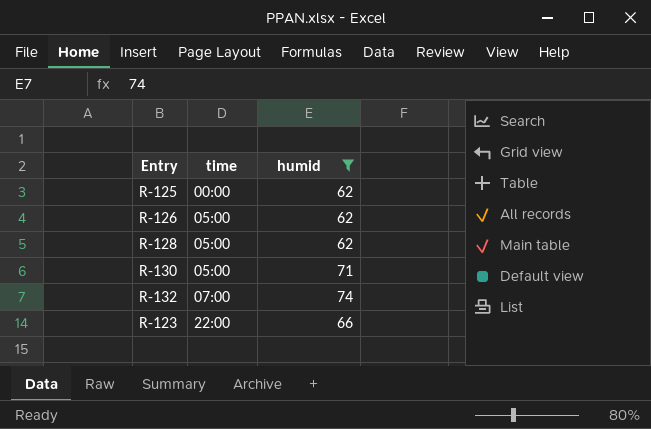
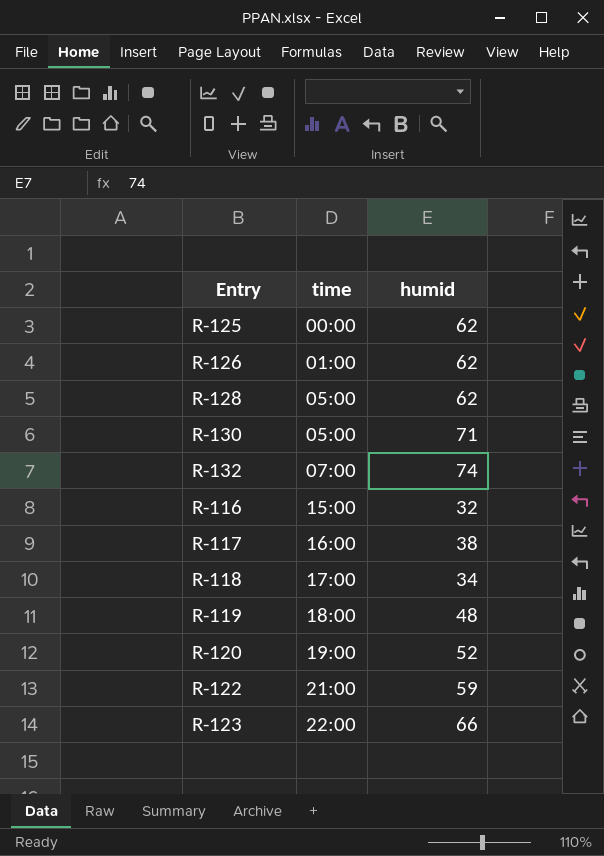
filter: humid >= 62 -> none
R-126 | time: 05:00 -> 01:00

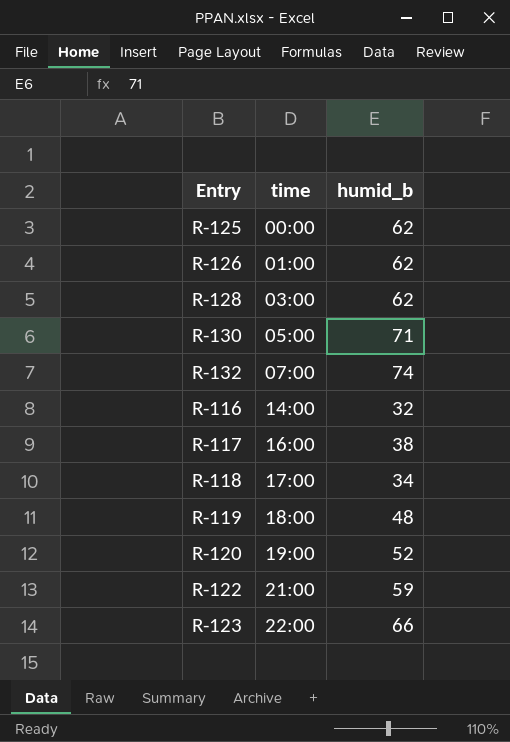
column name: humid -> humid_b
R-128 | time: 05:00 -> 03:00
R-116 | time: 15:00 -> 14:00

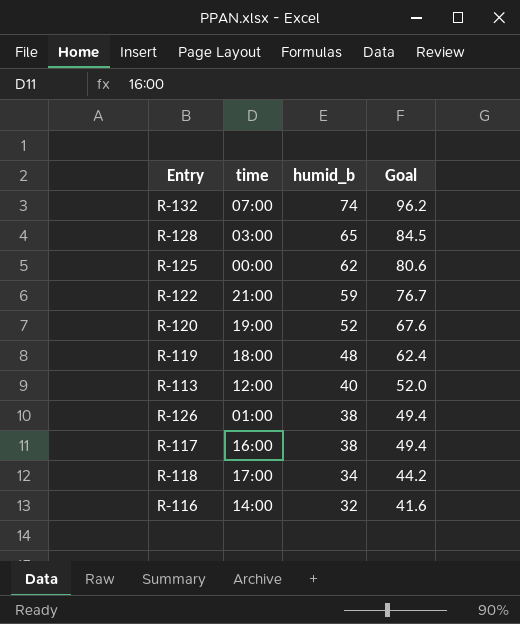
row order: time ascending -> humid_b descending
column Goal | formula: none -> [humid_b] * 1.3
row R-130: 05:00 | 71 -> none
row R-123: 22:00 | 66 -> none
R-128 | humid_b: 62 -> 65
row R-113: none -> 12:00 | 40 | 52.0
R-126 | humid_b: 62 -> 38

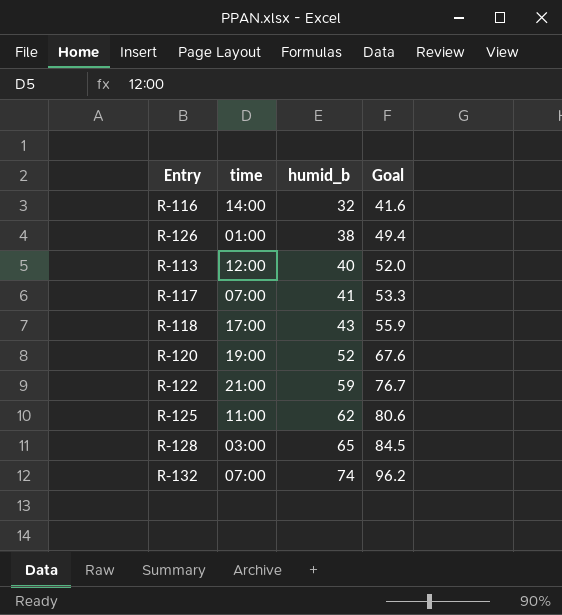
row order: humid_b descending -> humid_b ascending
row R-119: 18:00 | 48 | 62.4 -> none
R-117 | time: 16:00 -> 07:00
R-117 | humid_b: 38 -> 41
R-117 | Goal: 49.4 -> 53.3
R-118 | humid_b: 34 -> 43
R-118 | Goal: 44.2 -> 55.9
R-125 | time: 00:00 -> 11:00

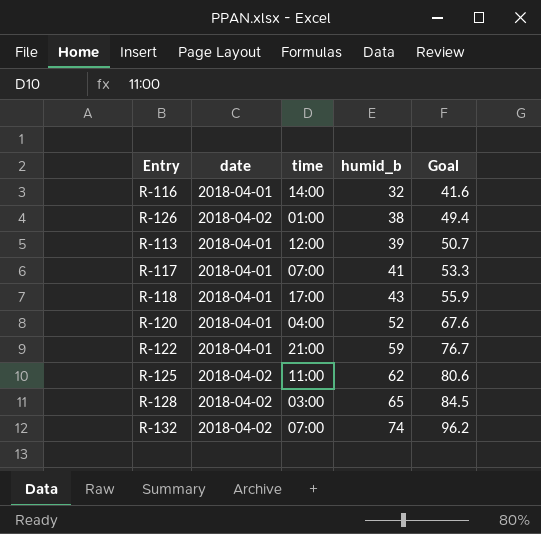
column date | position: none -> 2
R-113 | humid_b: 40 -> 39
R-113 | Goal: 52.0 -> 50.7
R-120 | time: 19:00 -> 04:00

